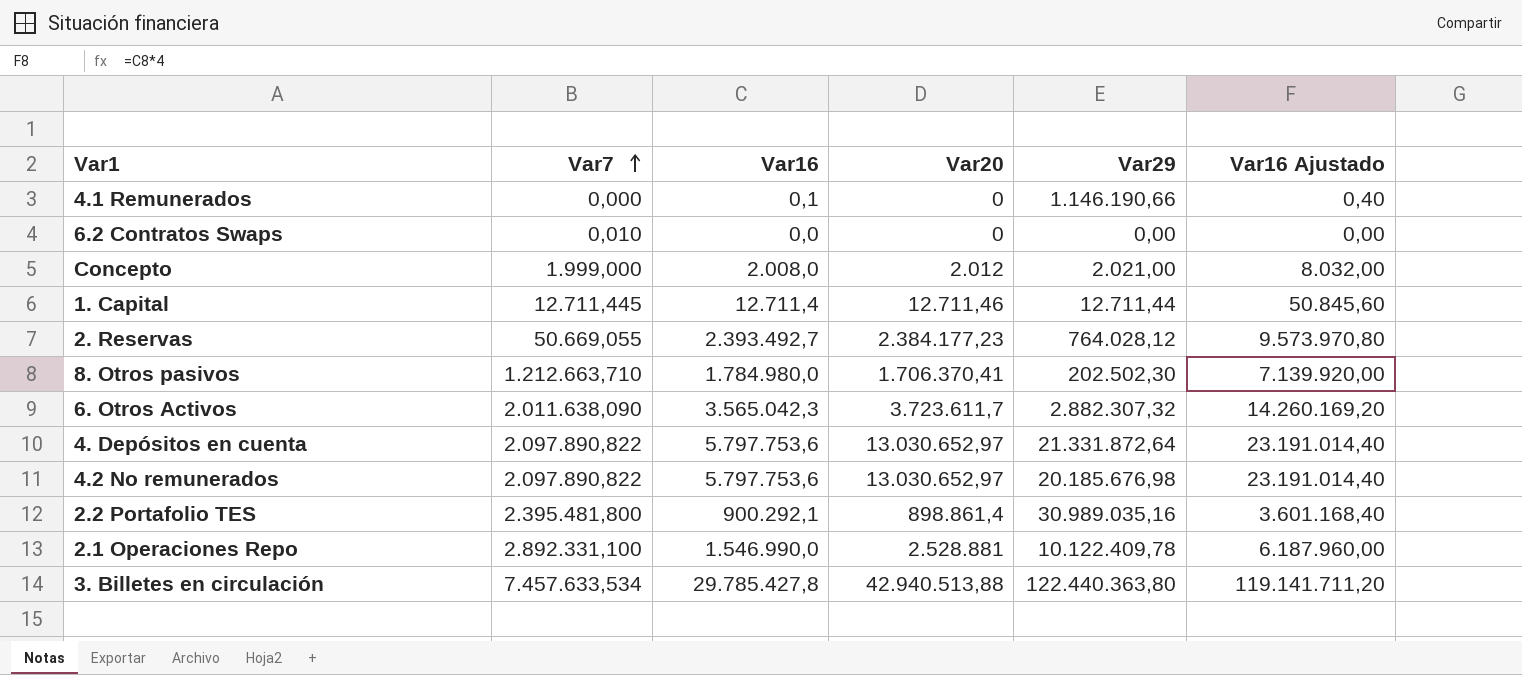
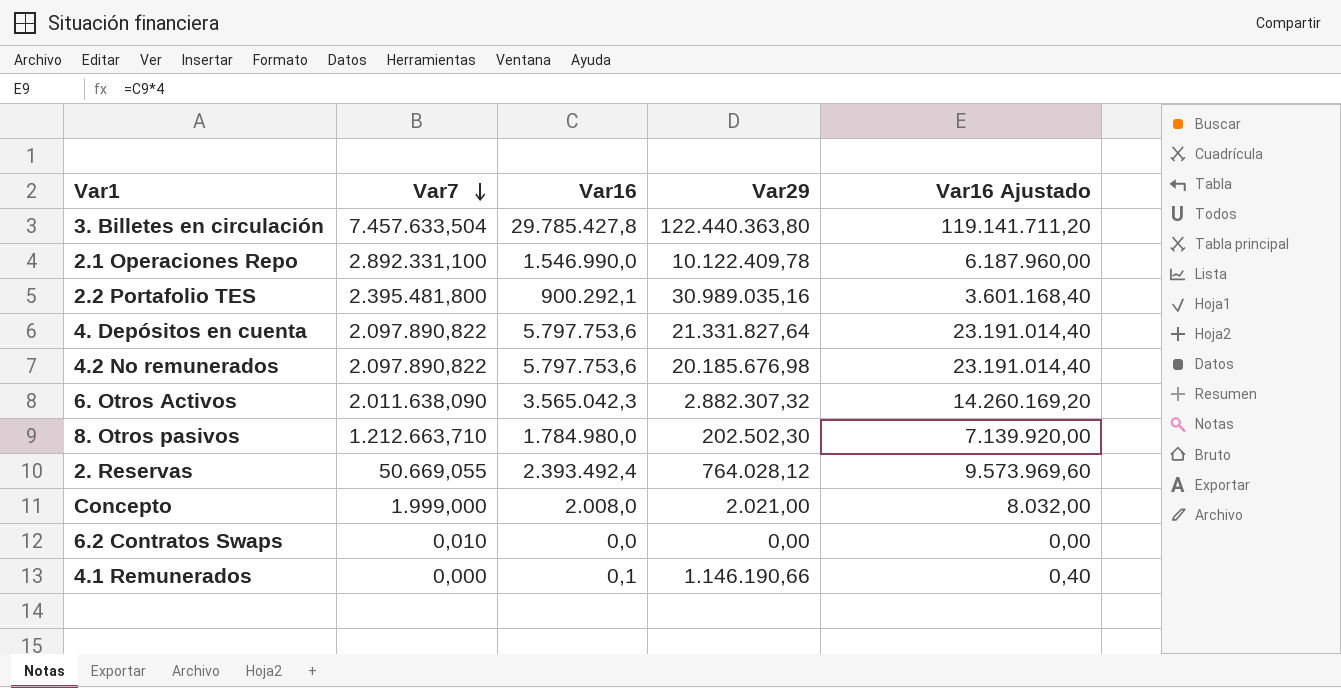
row order: Var7 ascending -> Var7 descending
column Var20 | position: 4 -> none
row 1. Capital: 12.711,445 | 12.711,4 | 12.711,46 | 12.711,44 | 50.845,60 -> none
3. Billetes en circulación | Var7: 7.457.633,534 -> 7.457.633,504
4. Depósitos en cuenta | Var29: 21.331.872,64 -> 21.331.827,64
2. Reservas | Var16: 2.393.492,7 -> 2.393.492,4
2. Reservas | Var16 Ajustado: 9.573.970,80 -> 9.573.969,60

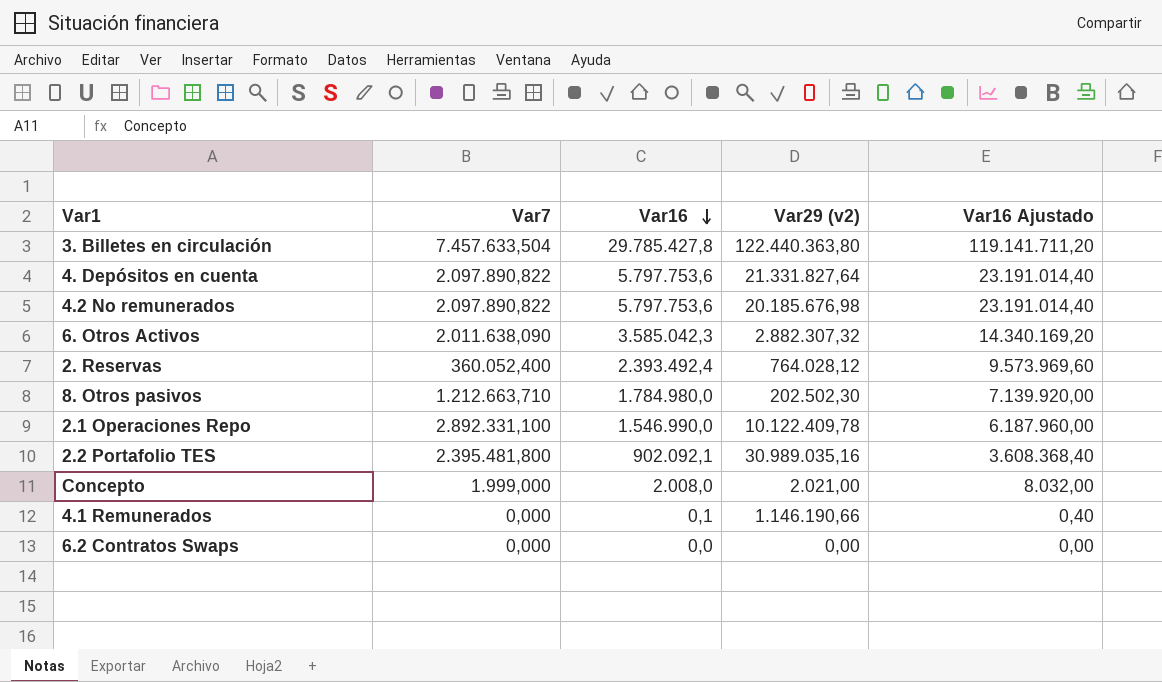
row order: Var7 descending -> Var16 descending
column name: Var29 -> Var29 (v2)
6. Otros Activos | Var16: 3.565.042,3 -> 3.585.042,3
6. Otros Activos | Var16 Ajustado: 14.260.169,20 -> 14.340.169,20
2. Reservas | Var7: 50.669,055 -> 360.052,400
2.2 Portafolio TES | Var16: 900.292,1 -> 902.092,1
2.2 Portafolio TES | Var16 Ajustado: 3.601.168,40 -> 3.608.368,40
6.2 Contratos Swaps | Var7: 0,010 -> 0,000

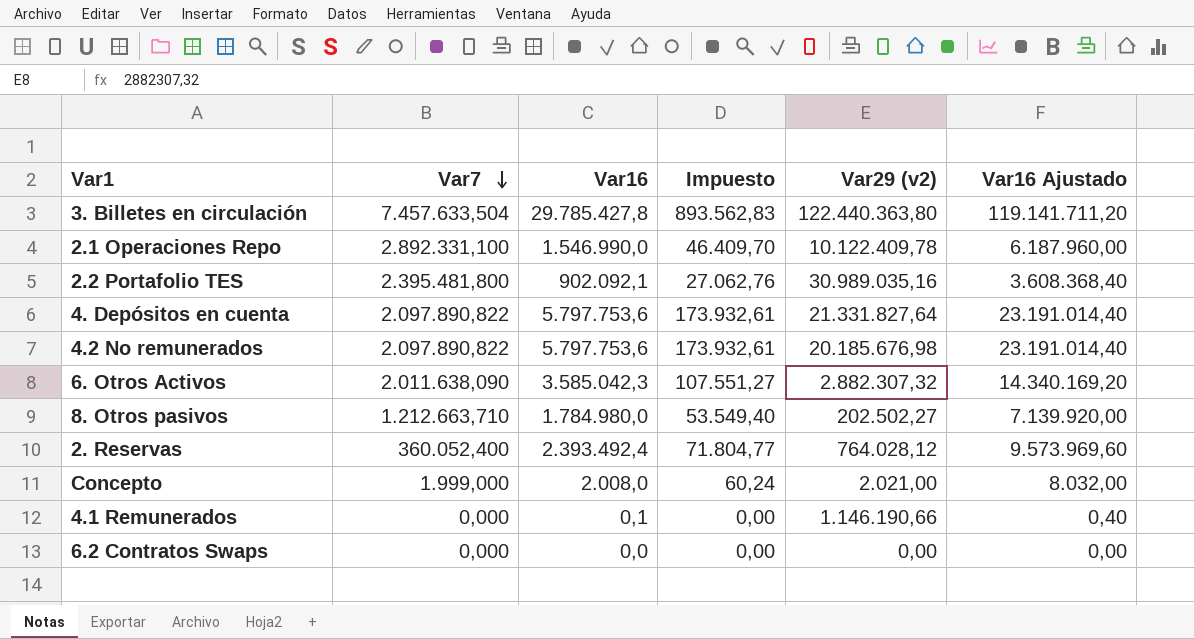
row order: Var16 descending -> Var7 descending
column Impuesto | formula: none -> [Var16] * 0,03
8. Otros pasivos | Var29 (v2): 202.502,30 -> 202.502,27

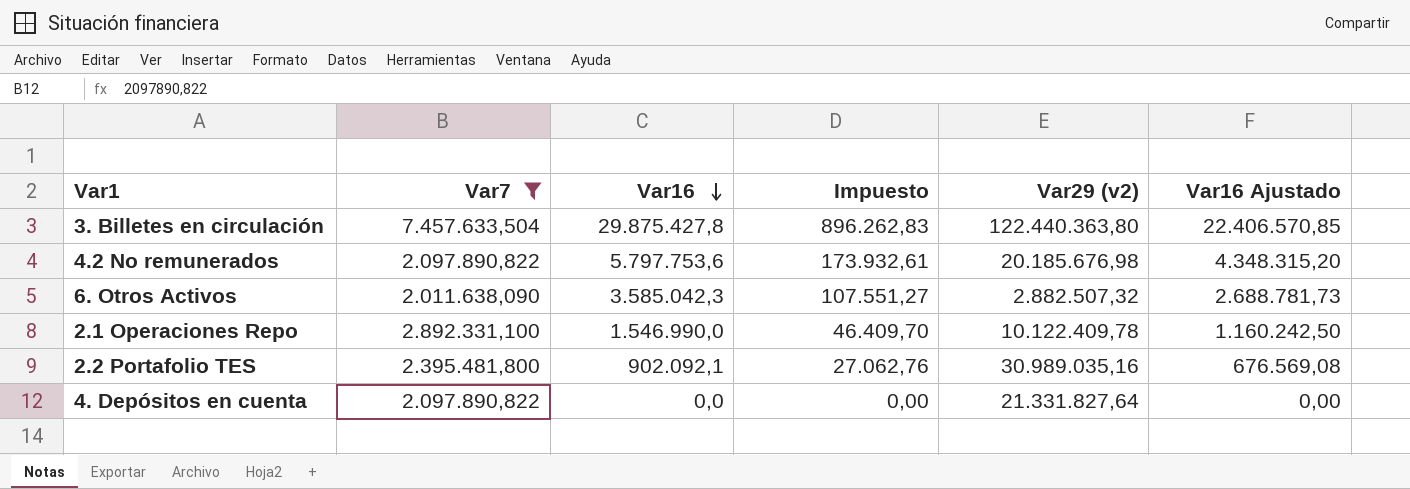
filter: none -> Var7 >= 2.011.638,090
row order: Var7 descending -> Var16 descending
column Var16 Ajustado | formula: [Var16] * 4 -> [Var16] * 0,75
3. Billetes en circulación | Var16: 29.785.427,8 -> 29.875.427,8
3. Billetes en circulación | Impuesto: 893.562,83 -> 896.262,83
6. Otros Activos | Var29 (v2): 2.882.307,32 -> 2.882.507,32
4. Depósitos en cuenta | Var16: 5.797.753,6 -> 0,0
4. Depósitos en cuenta | Impuesto: 173.932,61 -> 0,00

